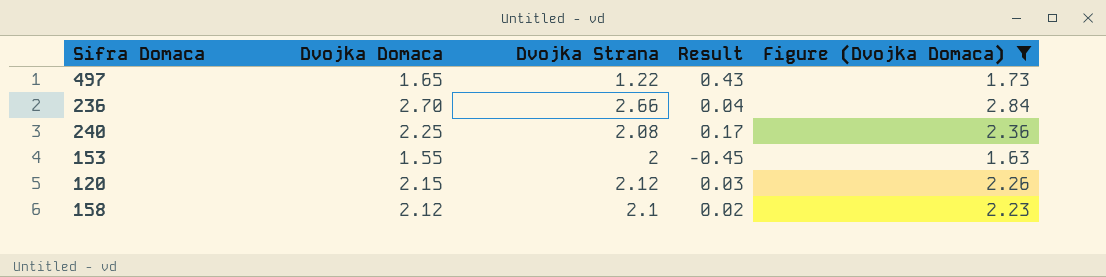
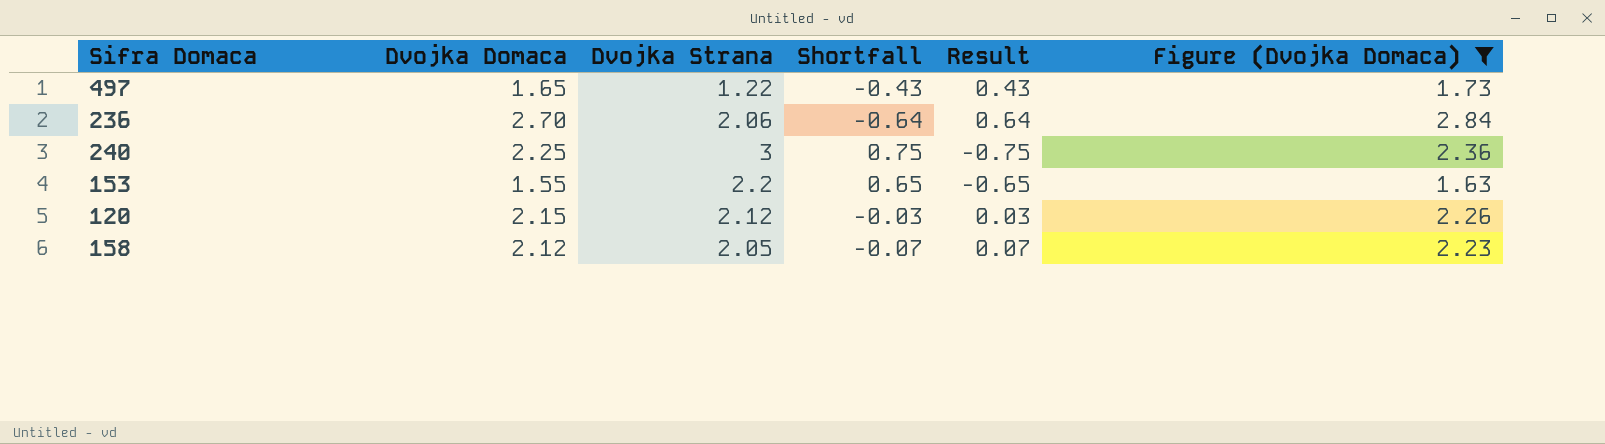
column Shortfall | formula: none -> [Dvojka Strana] - [Dvojka Domaca]
236 | Dvojka Strana: 2.66 -> 2.06
236 | Result: 0.04 -> 0.64
240 | Dvojka Strana: 2.08 -> 3
240 | Result: 0.17 -> -0.75
153 | Dvojka Strana: 2 -> 2.2
153 | Result: -0.45 -> -0.65
158 | Dvojka Strana: 2.1 -> 2.05
158 | Result: 0.02 -> 0.07

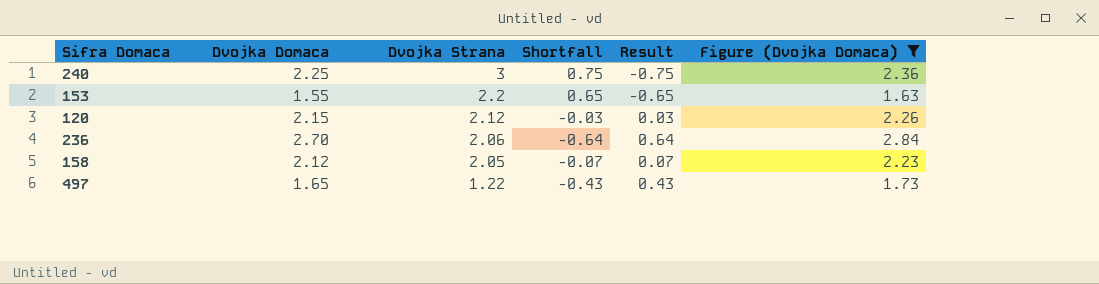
row order: none -> Dvojka Strana descending

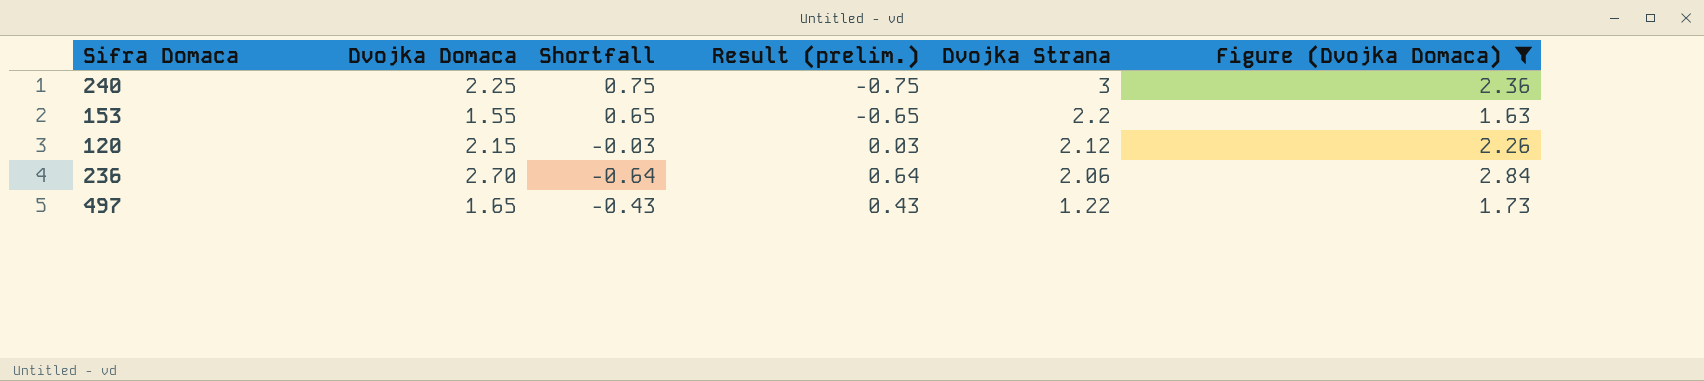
column name: Result -> Result (prelim.)
column Dvojka Strana | position: 3 -> 5
row 158: 2.12 | 2.05 | -0.07 | 0.07 | 2.23 -> none

